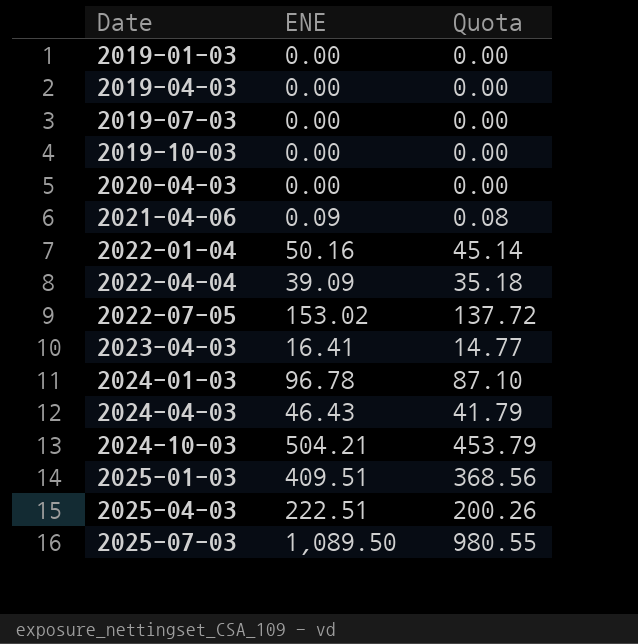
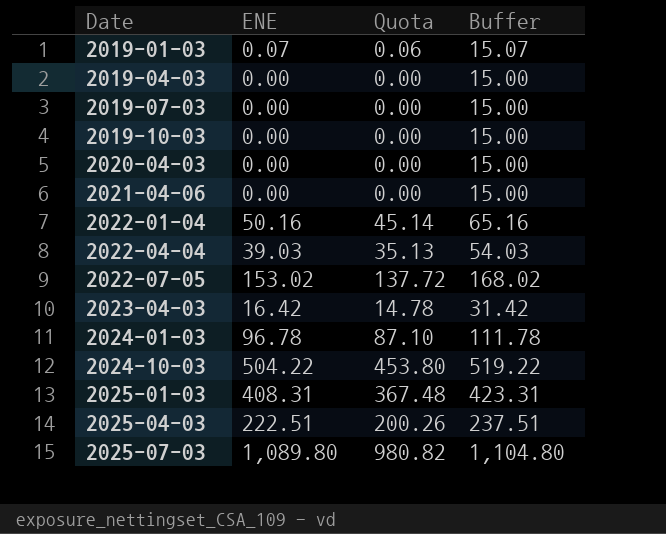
column Buffer | formula: none -> [ENE] + 15
row 2024-04-03: 46.43 | 41.79 -> none
2019-01-03 | ENE: 0.00 -> 0.07
2019-01-03 | Quota: 0.00 -> 0.06
2021-04-06 | ENE: 0.09 -> 0.00
2021-04-06 | Quota: 0.08 -> 0.00
2022-04-04 | ENE: 39.09 -> 39.03
2022-04-04 | Quota: 35.18 -> 35.13
2023-04-03 | ENE: 16.41 -> 16.42
2023-04-03 | Quota: 14.77 -> 14.78
2024-10-03 | ENE: 504.21 -> 504.22
2024-10-03 | Quota: 453.79 -> 453.80
2025-01-03 | ENE: 409.51 -> 408.31
2025-01-03 | Quota: 368.56 -> 367.48
2025-07-03 | ENE: 1,089.50 -> 1,089.80
2025-07-03 | Quota: 980.55 -> 980.82

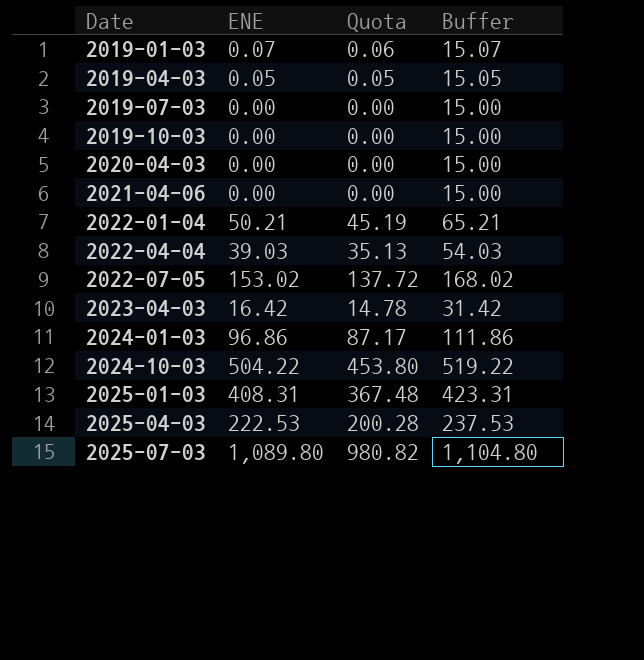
2019-04-03 | ENE: 0.00 -> 0.05
2019-04-03 | Quota: 0.00 -> 0.05
2019-04-03 | Buffer: 15.00 -> 15.05
2022-01-04 | ENE: 50.16 -> 50.21
2022-01-04 | Quota: 45.14 -> 45.19
2022-01-04 | Buffer: 65.16 -> 65.21
2024-01-03 | ENE: 96.78 -> 96.86
2024-01-03 | Quota: 87.10 -> 87.17
2024-01-03 | Buffer: 111.78 -> 111.86
2025-04-03 | ENE: 222.51 -> 222.53
2025-04-03 | Quota: 200.26 -> 200.28
2025-04-03 | Buffer: 237.51 -> 237.53

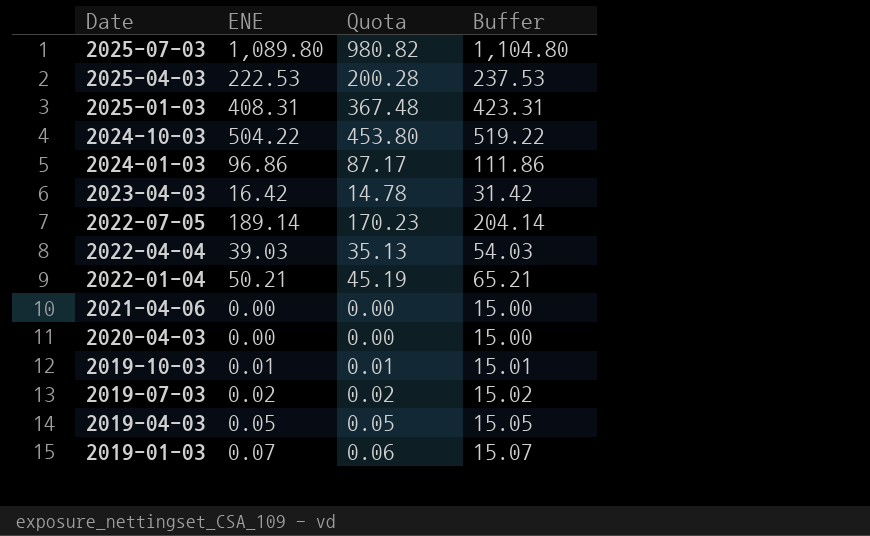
row order: Date ascending -> Date descending
2022-07-05 | ENE: 153.02 -> 189.14
2022-07-05 | Quota: 137.72 -> 170.23
2022-07-05 | Buffer: 168.02 -> 204.14
2019-10-03 | ENE: 0.00 -> 0.01
2019-10-03 | Quota: 0.00 -> 0.01
2019-10-03 | Buffer: 15.00 -> 15.01
2019-07-03 | ENE: 0.00 -> 0.02
2019-07-03 | Quota: 0.00 -> 0.02
2019-07-03 | Buffer: 15.00 -> 15.02

